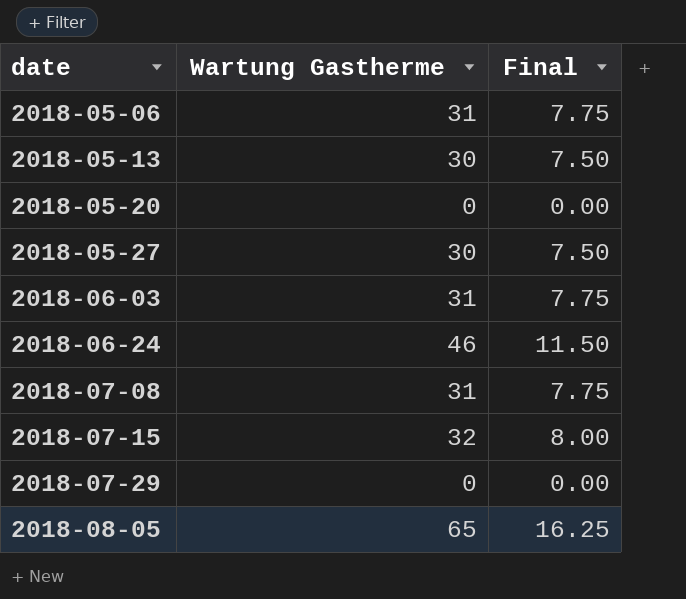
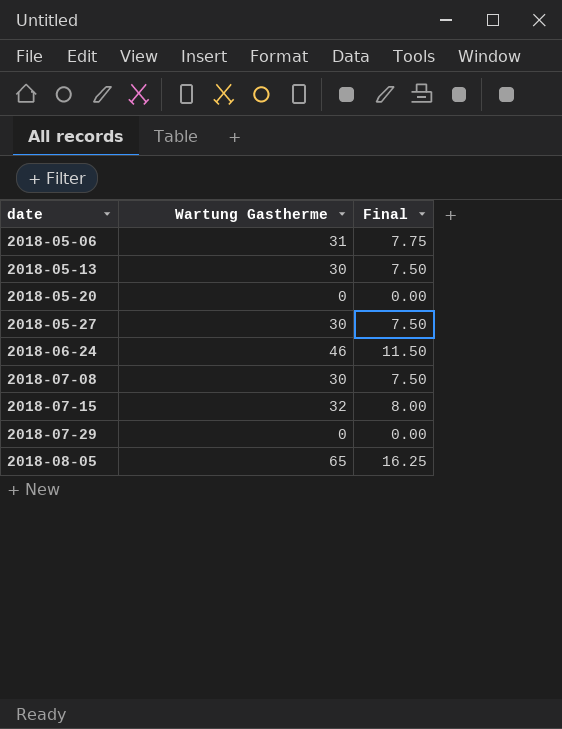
row 2018-06-03: 31 | 7.75 -> none
2018-07-08 | Wartung Gastherme: 31 -> 30
2018-07-08 | Final: 7.75 -> 7.50

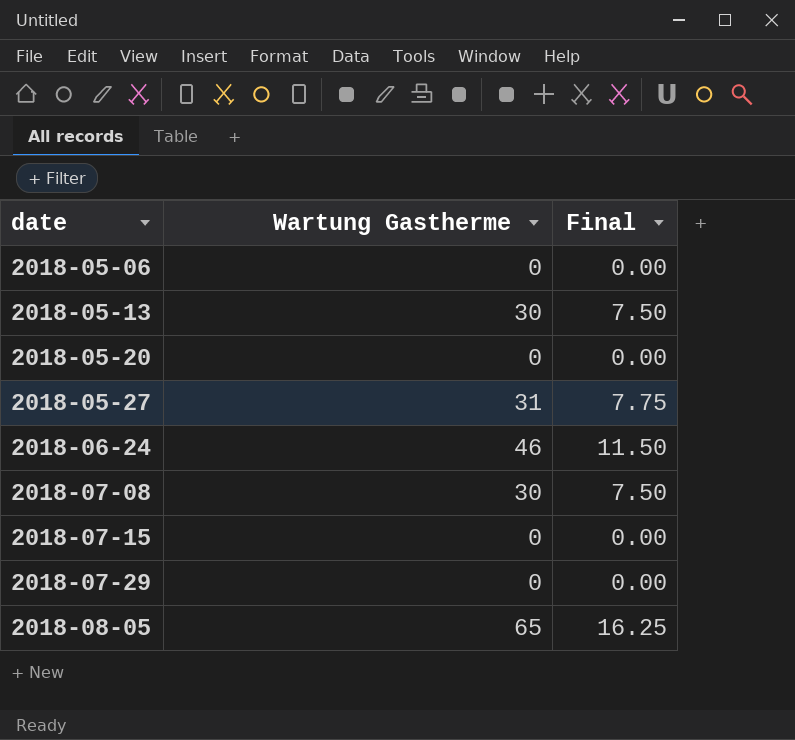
2018-05-06 | Wartung Gastherme: 31 -> 0
2018-05-06 | Final: 7.75 -> 0.00
2018-05-27 | Wartung Gastherme: 30 -> 31
2018-05-27 | Final: 7.50 -> 7.75
2018-07-15 | Wartung Gastherme: 32 -> 0
2018-07-15 | Final: 8.00 -> 0.00

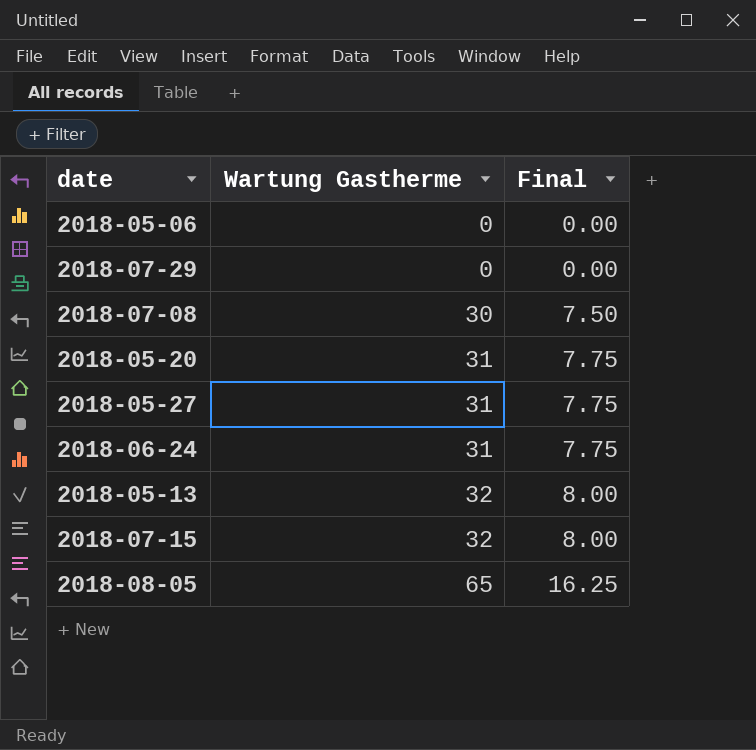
row order: date ascending -> Wartung Gastherme ascending
2018-05-20 | Wartung Gastherme: 0 -> 31
2018-05-20 | Final: 0.00 -> 7.75
2018-06-24 | Wartung Gastherme: 46 -> 31
2018-06-24 | Final: 11.50 -> 7.75
2018-05-13 | Wartung Gastherme: 30 -> 32
2018-05-13 | Final: 7.50 -> 8.00
2018-07-15 | Wartung Gastherme: 0 -> 32
2018-07-15 | Final: 0.00 -> 8.00

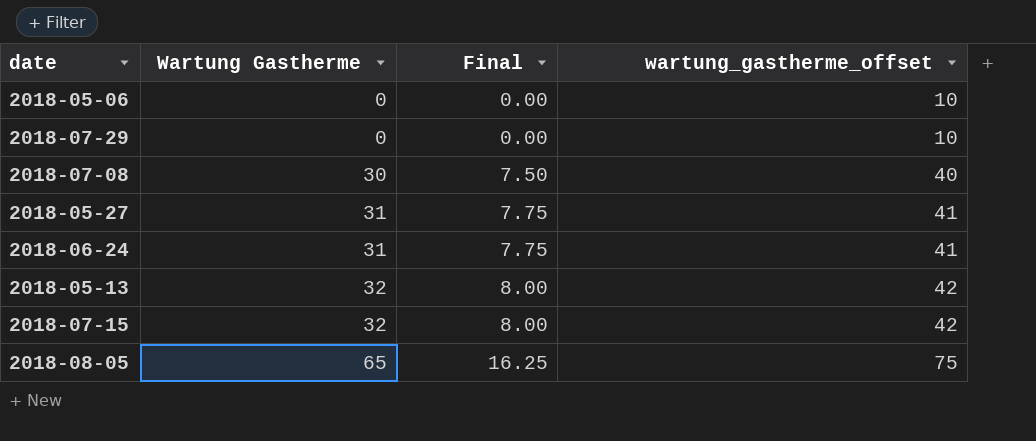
column wartung_gastherme_offset | formula: none -> [Wartung Gastherme] + 10
row 2018-05-20: 31 | 7.75 -> none

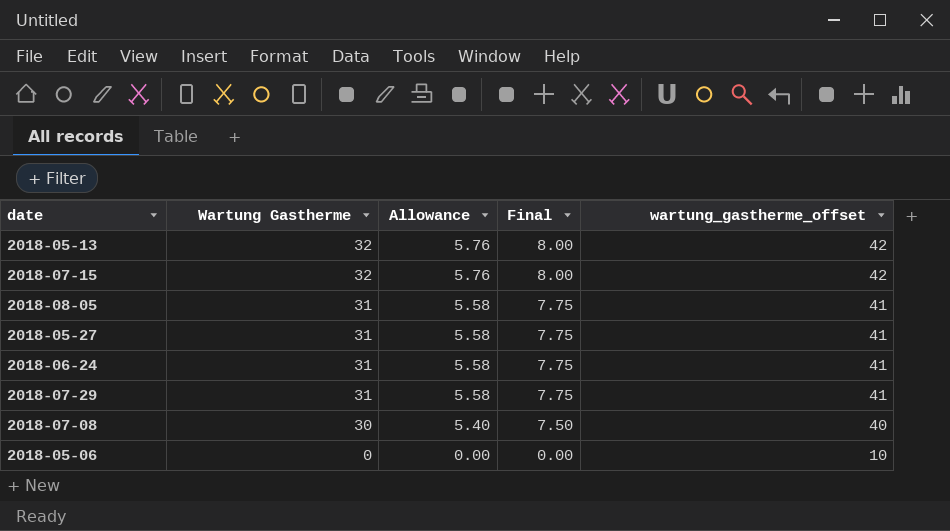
row order: Wartung Gastherme ascending -> Wartung Gastherme descending
column Allowance | formula: none -> [Wartung Gastherme] * 0.18
2018-08-05 | Wartung Gastherme: 65 -> 31
2018-08-05 | Final: 16.25 -> 7.75
2018-08-05 | wartung_gastherme_offset: 75 -> 41
2018-07-29 | Wartung Gastherme: 0 -> 31
2018-07-29 | Final: 0.00 -> 7.75
2018-07-29 | wartung_gastherme_offset: 10 -> 41

